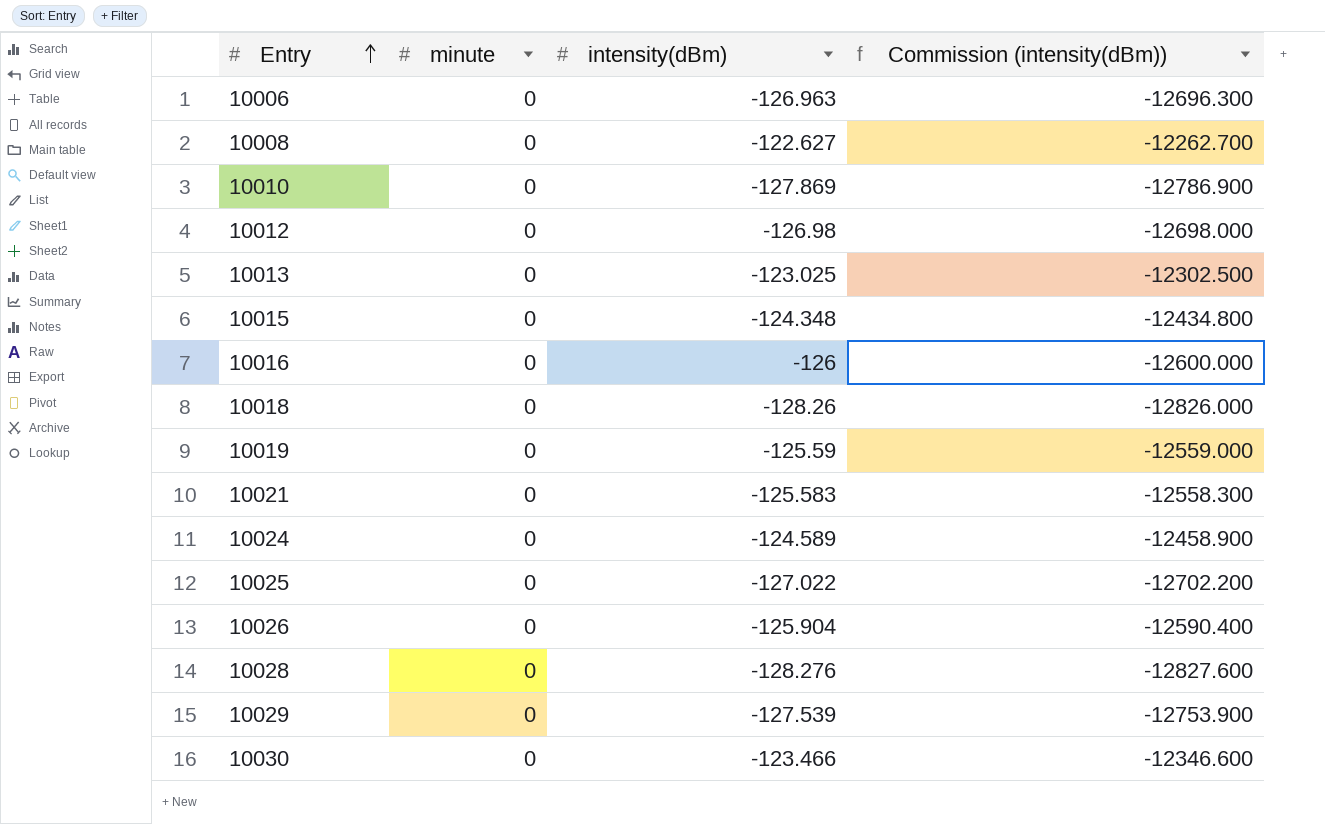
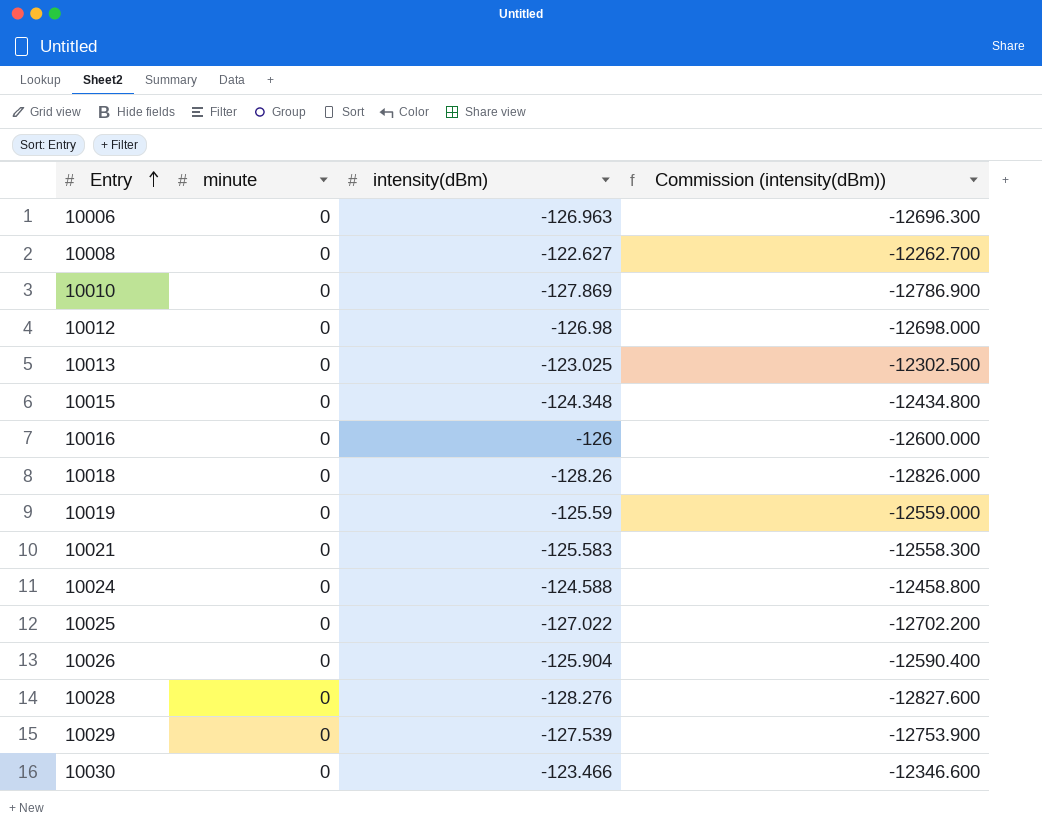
10024 | intensity(dBm): -124.589 -> -124.588
10024 | Commission (intensity(dBm)): -12458.900 -> -12458.800

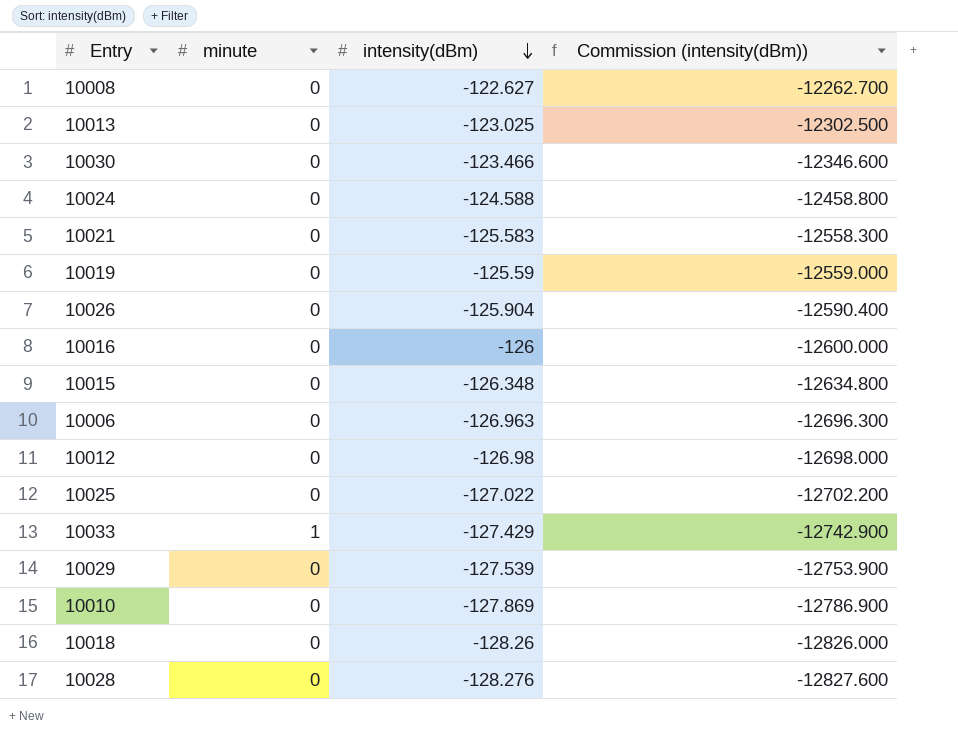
row order: Entry ascending -> intensity(dBm) descending
10015 | intensity(dBm): -124.348 -> -126.348
10015 | Commission (intensity(dBm)): -12434.800 -> -12634.800
row 10033: none -> 1 | -127.429 | -12742.900

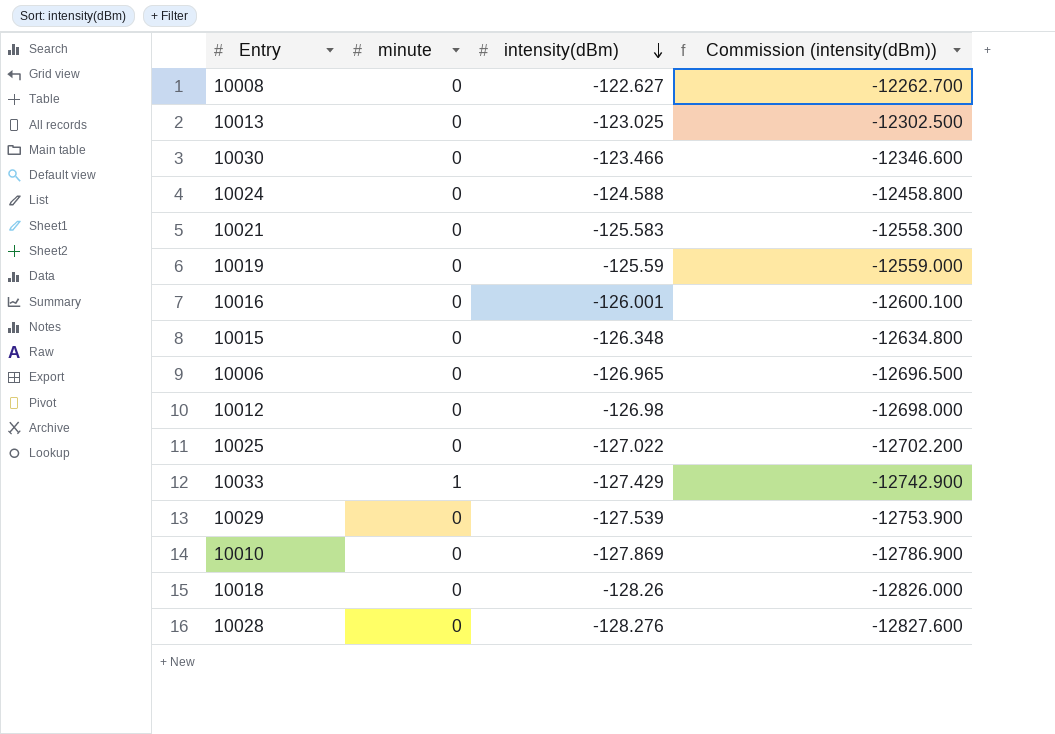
row 10026: 0 | -125.904 | -12590.400 -> none
10016 | intensity(dBm): -126 -> -126.001
10016 | Commission (intensity(dBm)): -12600.000 -> -12600.100
10006 | intensity(dBm): -126.963 -> -126.965
10006 | Commission (intensity(dBm)): -12696.300 -> -12696.500

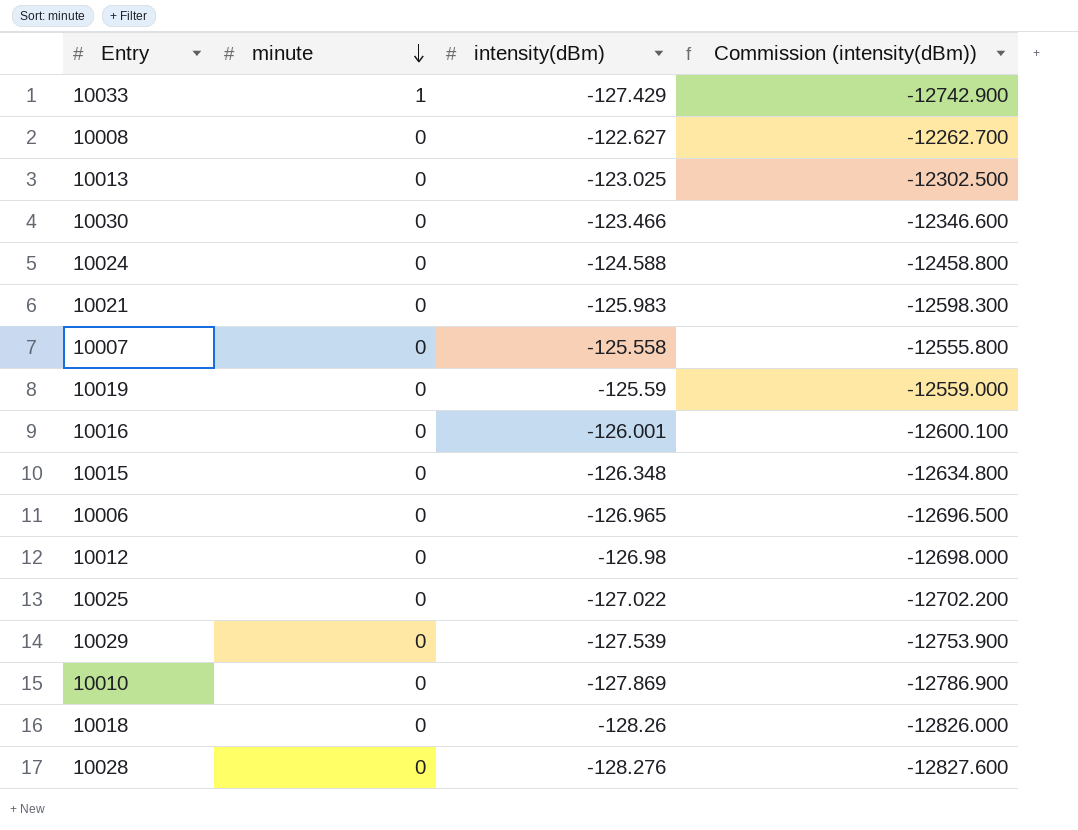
row order: intensity(dBm) descending -> minute descending
10021 | intensity(dBm): -125.583 -> -125.983
10021 | Commission (intensity(dBm)): -12558.300 -> -12598.300
row 10007: none -> 0 | -125.558 | -12555.800

